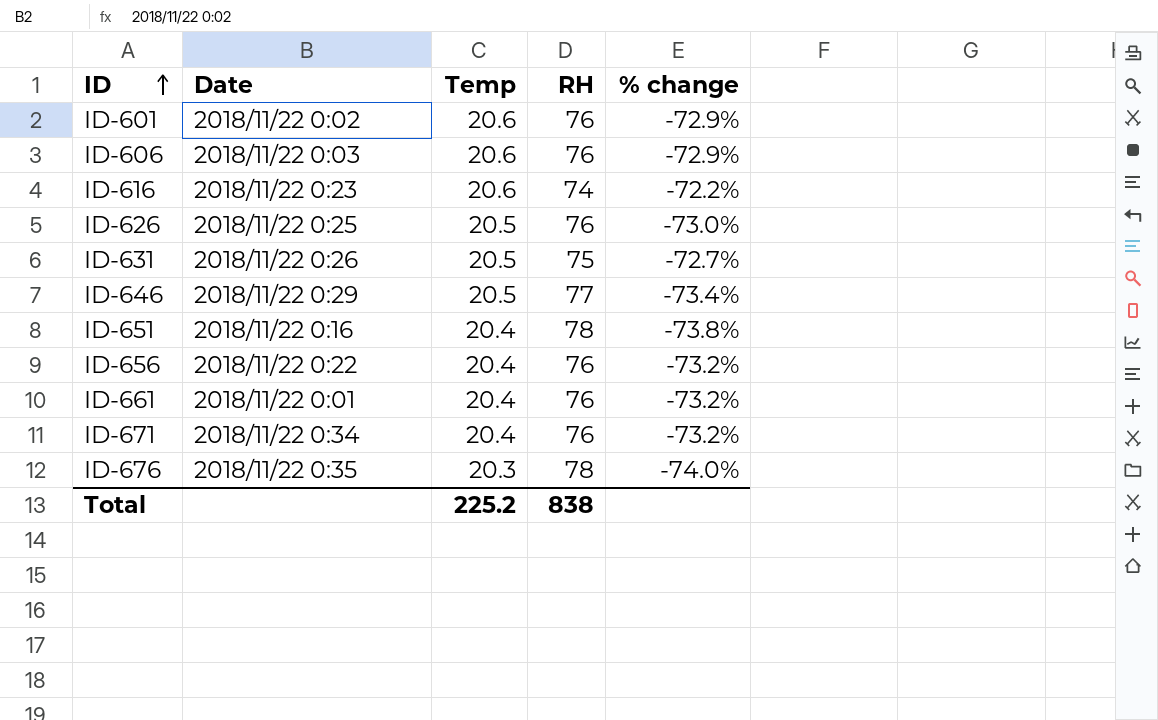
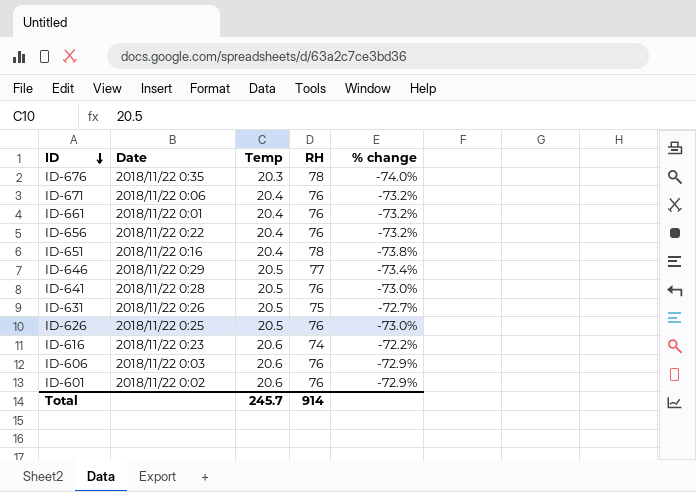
row order: ID ascending -> ID descending
ID-671 | Date: 2018/11/22 0:34 -> 2018/11/22 0:06
row ID-641: none -> 2018/11/22 0:28 | 20.5 | 76 | -73.0%
Total | Temp: 225.2 -> 245.7
Total | RH: 838 -> 914

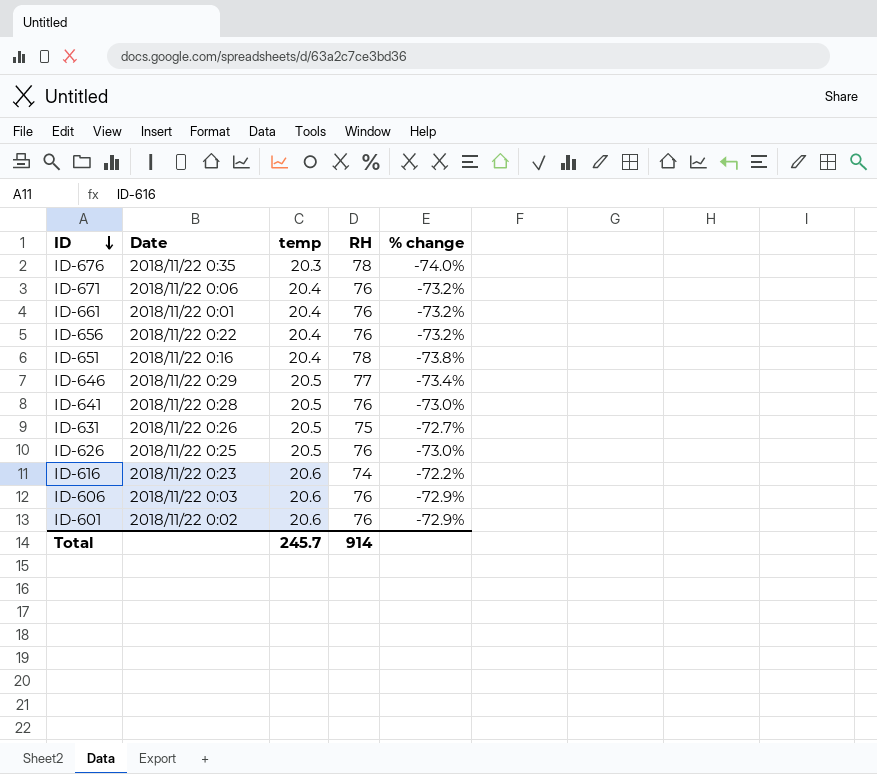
column name: Temp -> temp

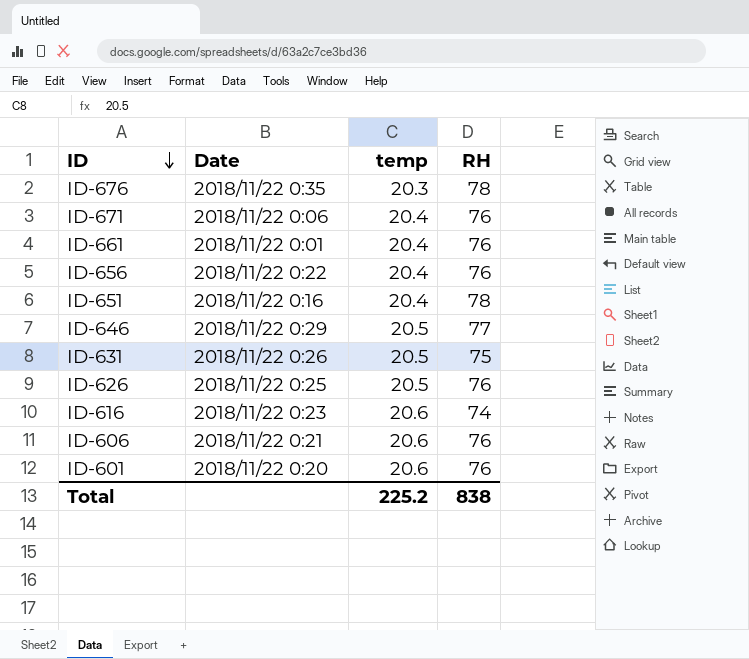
column % change | formula: ([temp] - [RH]) / [RH] -> none
row ID-641: 2018/11/22 0:28 | 20.5 | 76 | -73.0% -> none
ID-606 | Date: 2018/11/22 0:03 -> 2018/11/22 0:21
ID-601 | Date: 2018/11/22 0:02 -> 2018/11/22 0:20
Total | temp: 245.7 -> 225.2
Total | RH: 914 -> 838

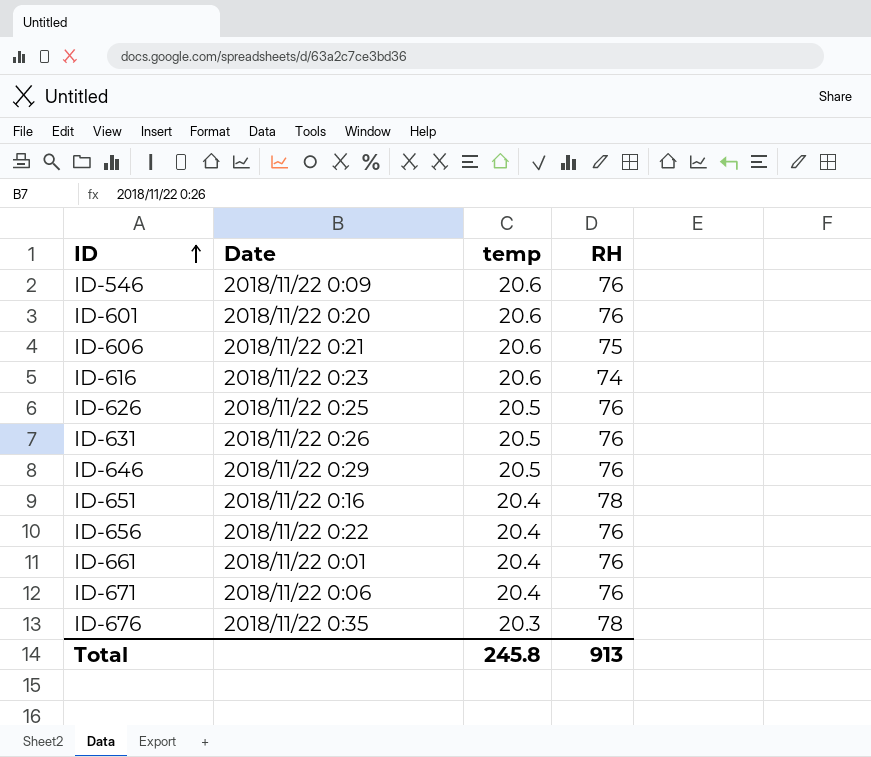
row order: ID descending -> ID ascending
row ID-546: none -> 2018/11/22 0:09 | 20.6 | 76
ID-606 | RH: 76 -> 75
ID-631 | RH: 75 -> 76
ID-646 | RH: 77 -> 76
Total | temp: 225.2 -> 245.8
Total | RH: 838 -> 913

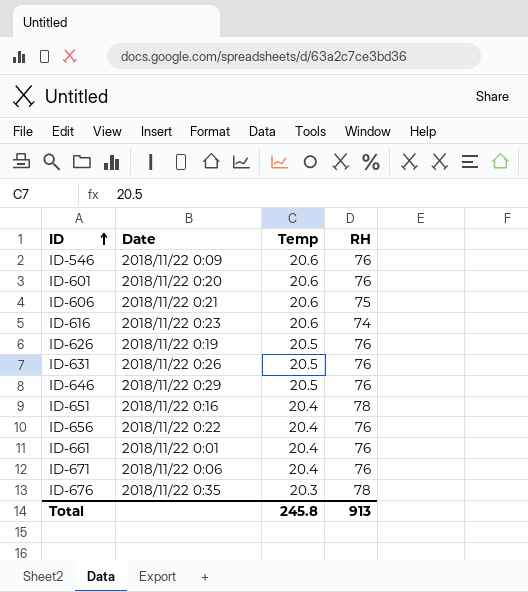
column name: temp -> Temp
ID-626 | Date: 2018/11/22 0:25 -> 2018/11/22 0:19

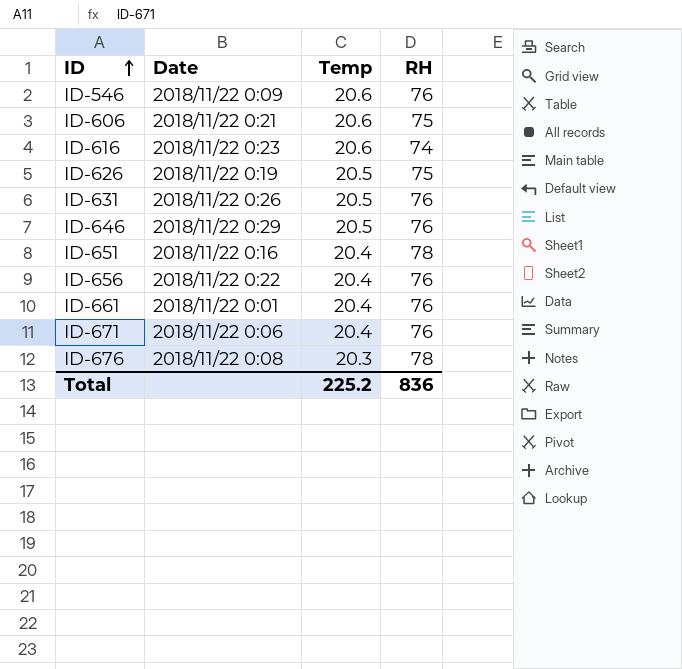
row ID-601: 2018/11/22 0:20 | 20.6 | 76 -> none
ID-626 | RH: 76 -> 75
ID-676 | Date: 2018/11/22 0:35 -> 2018/11/22 0:08
Total | Temp: 245.8 -> 225.2
Total | RH: 913 -> 836

